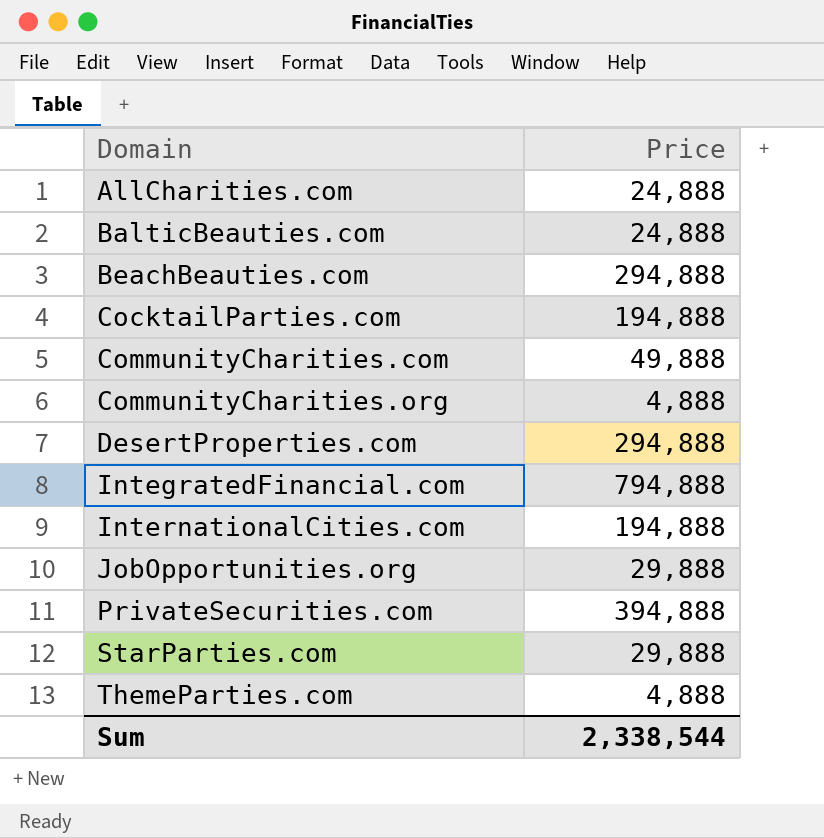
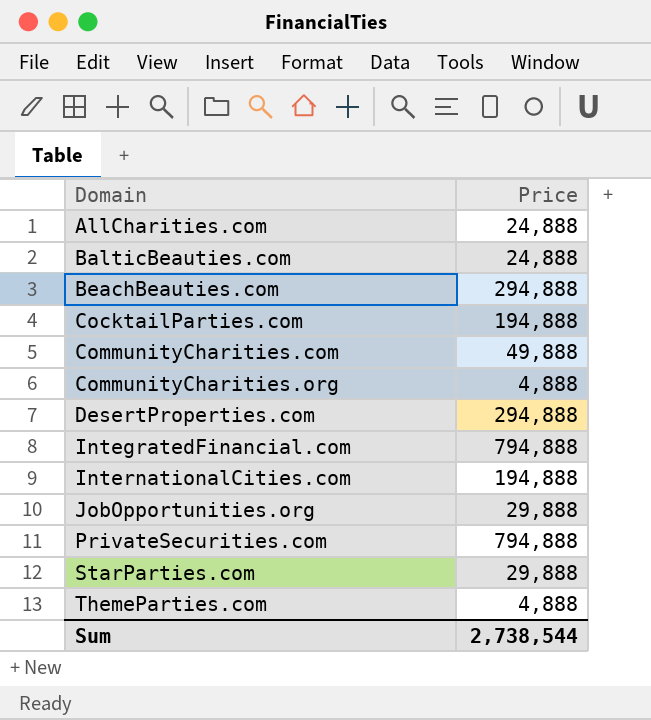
PrivateSecurities.com | Price: 394,888 -> 794,888
Sum | Price: 2,338,544 -> 2,738,544

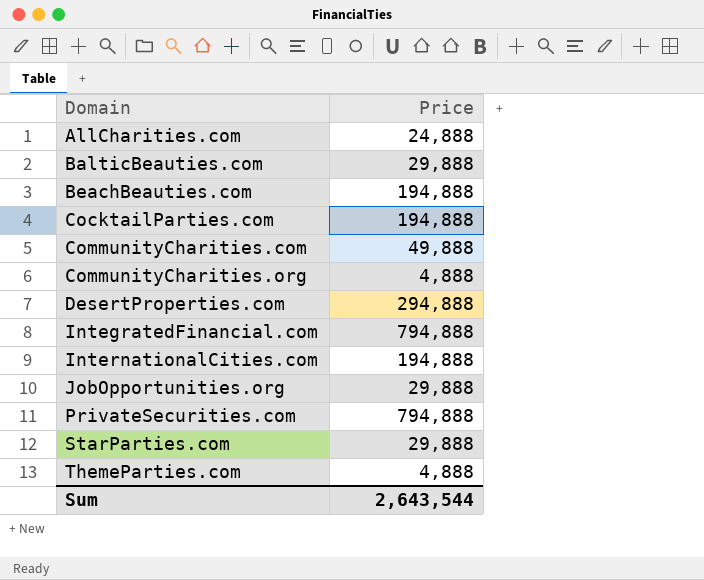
BalticBeauties.com | Price: 24,888 -> 29,888
BeachBeauties.com | Price: 294,888 -> 194,888
Sum | Price: 2,738,544 -> 2,643,544

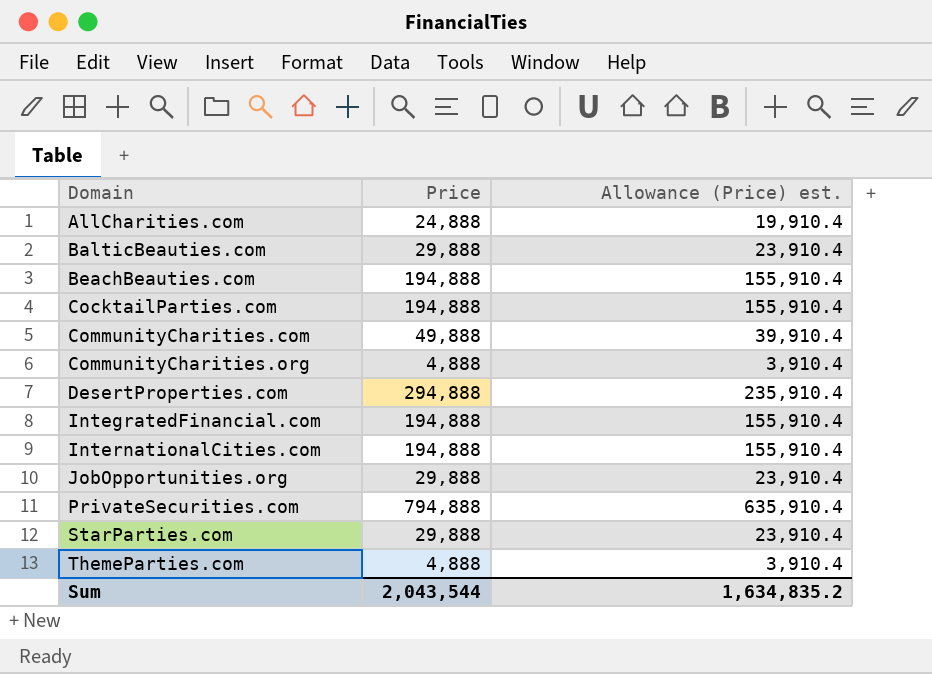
column Allowance (Price) est. | formula: none -> [Price] * 0.8
IntegratedFinancial.com | Price: 794,888 -> 194,888
Sum | Price: 2,643,544 -> 2,043,544

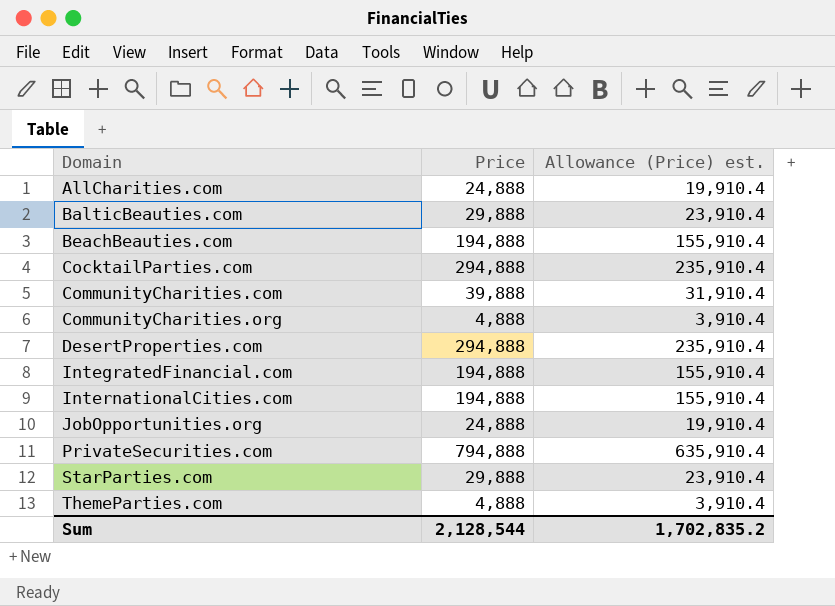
CocktailParties.com | Price: 194,888 -> 294,888
CocktailParties.com | Allowance (Price) est.: 155,910.4 -> 235,910.4
CommunityCharities.com | Price: 49,888 -> 39,888
CommunityCharities.com | Allowance (Price) est.: 39,910.4 -> 31,910.4
JobOpportunities.org | Price: 29,888 -> 24,888
JobOpportunities.org | Allowance (Price) est.: 23,910.4 -> 19,910.4
Sum | Price: 2,043,544 -> 2,128,544
Sum | Allowance (Price) est.: 1,634,835.2 -> 1,702,835.2

